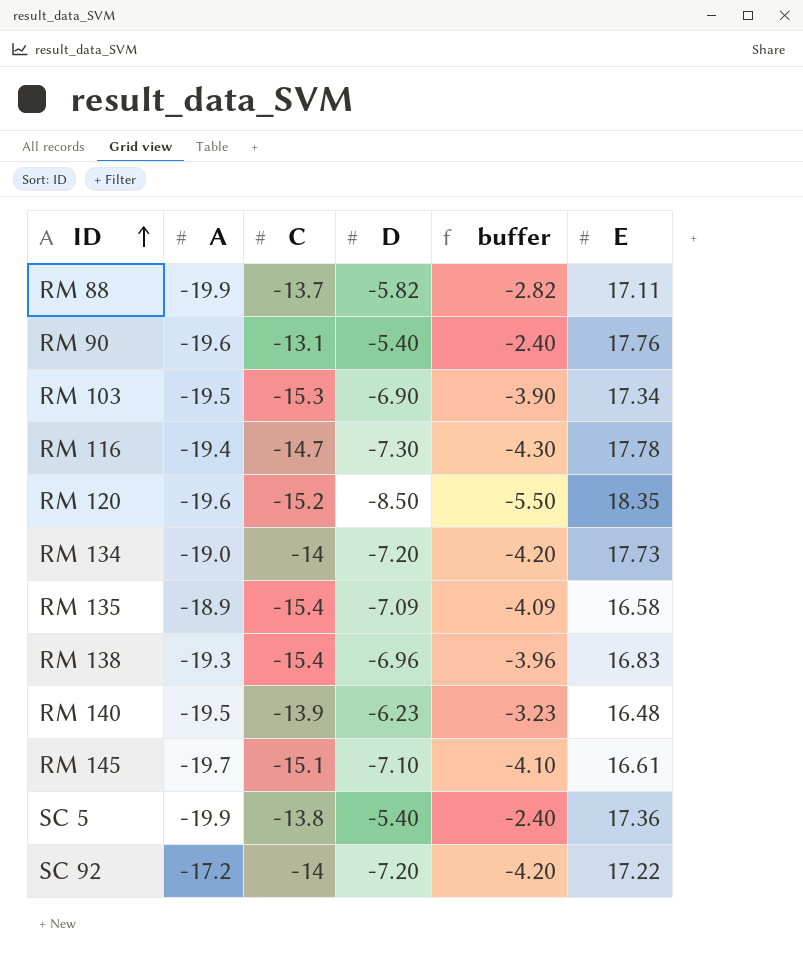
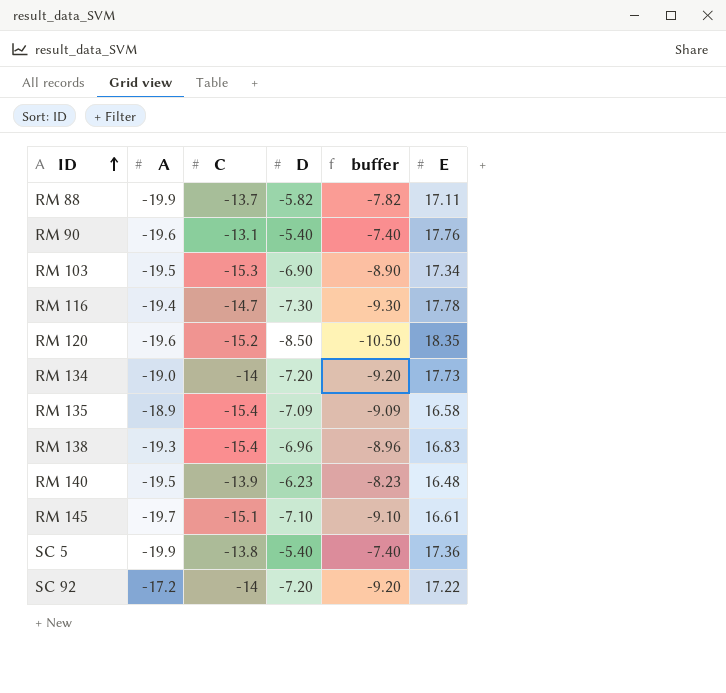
column buffer | formula: [D] + 3 -> [D] - 2

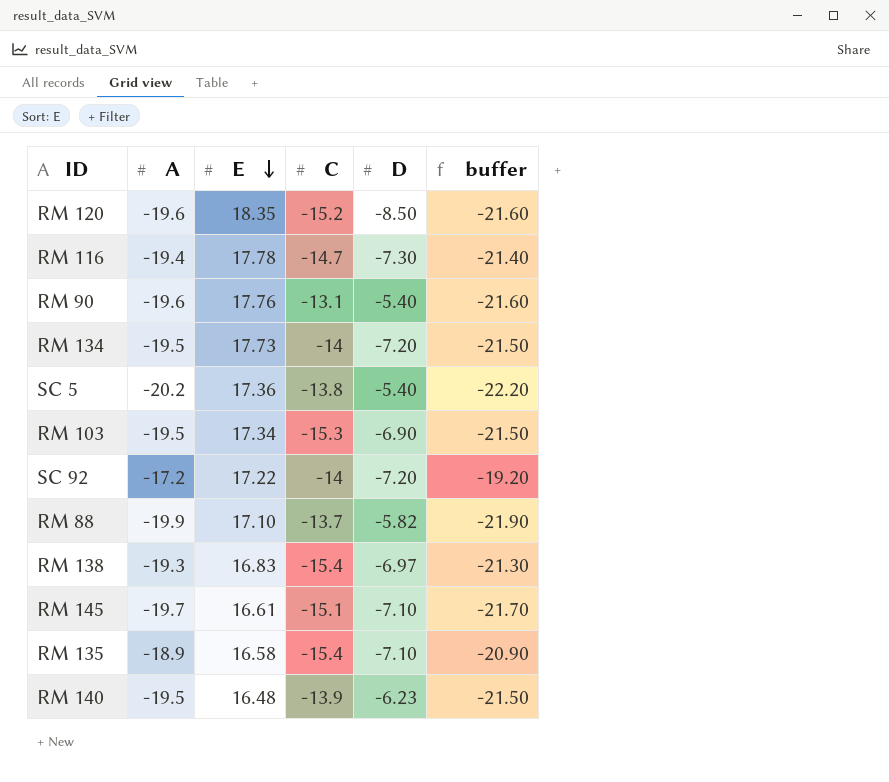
row order: ID ascending -> E descending
column E | position: 6 -> 3
column buffer | formula: [D] - 2 -> [A] - 2
RM 134 | A: -19.0 -> -19.5
SC 5 | A: -19.9 -> -20.2
RM 88 | E: 17.11 -> 17.10
RM 138 | D: -6.96 -> -6.97
RM 135 | D: -7.09 -> -7.10

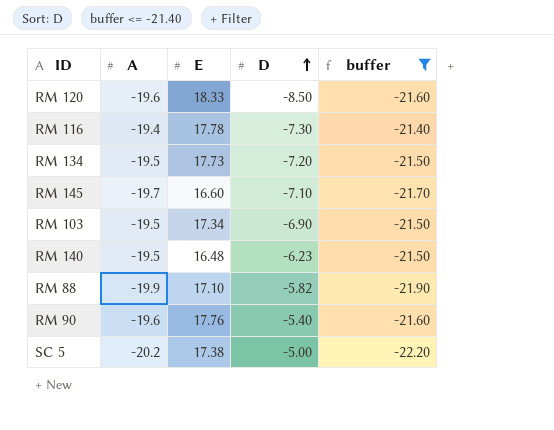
filter: none -> buffer <= -21.40
row order: E descending -> D ascending
column C | position: 4 -> none
RM 120 | E: 18.35 -> 18.33
RM 145 | E: 16.61 -> 16.60
SC 5 | E: 17.36 -> 17.38
SC 5 | D: -5.40 -> -5.00

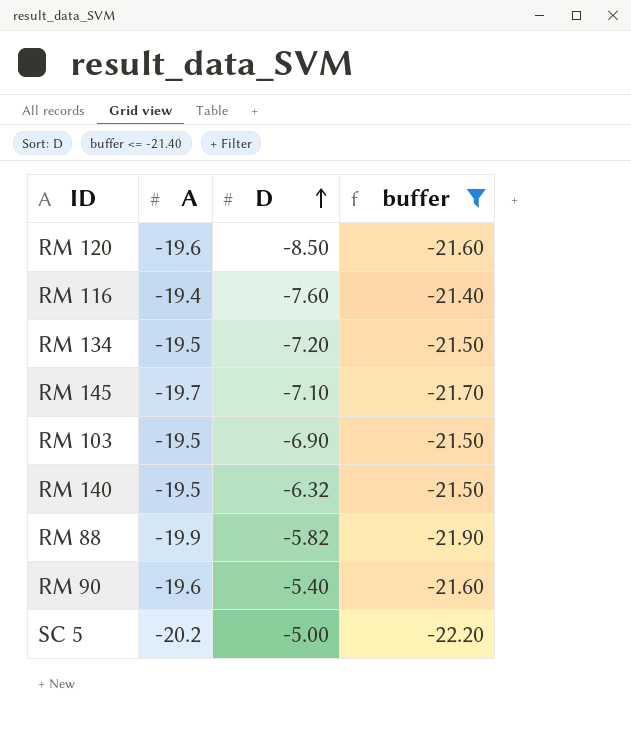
column E | position: 3 -> none
RM 116 | D: -7.30 -> -7.60
RM 140 | D: -6.23 -> -6.32

